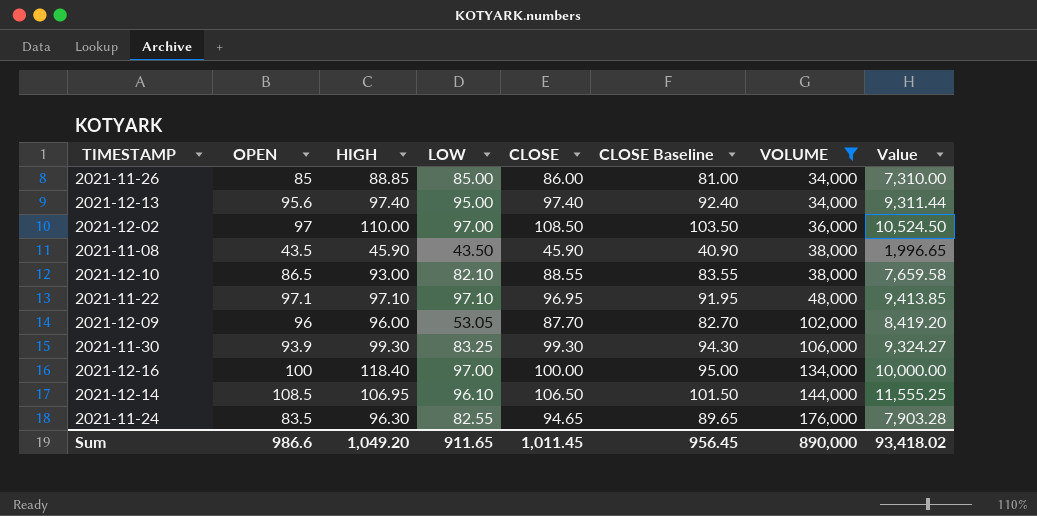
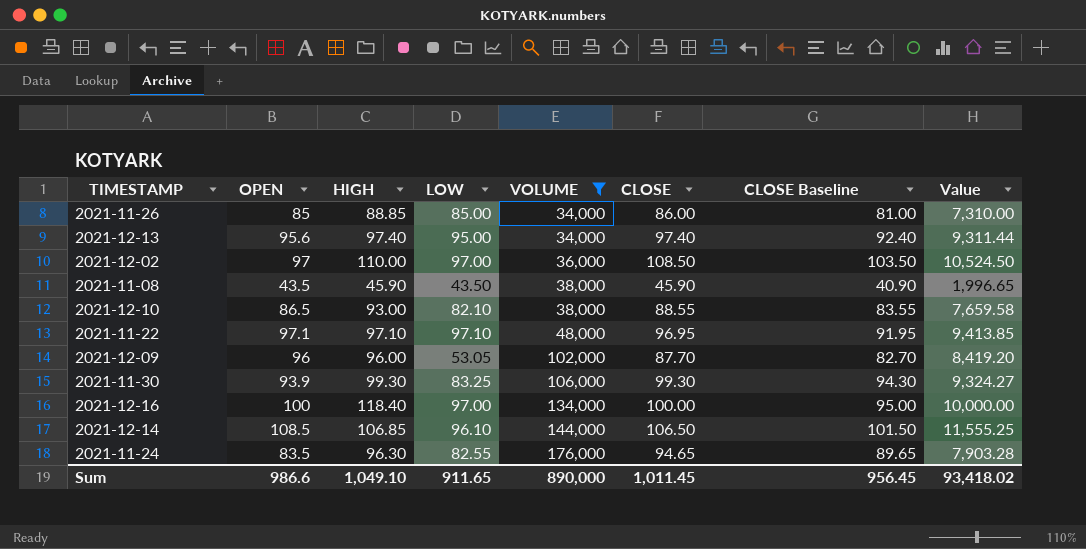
column VOLUME | position: 7 -> 5
2021-12-14 | HIGH: 106.95 -> 106.85
Sum | HIGH: 1,049.20 -> 1,049.10

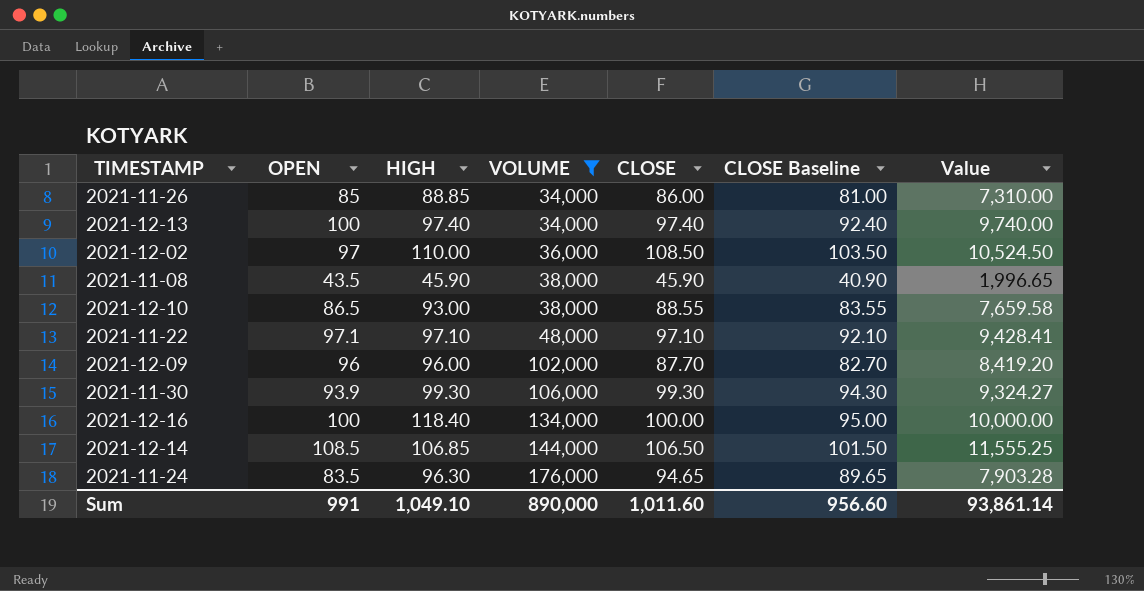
column LOW | position: 4 -> none
2021-12-13 | OPEN: 95.6 -> 100
2021-12-13 | Value: 9,311.44 -> 9,740.00
2021-11-22 | CLOSE: 96.95 -> 97.10
2021-11-22 | CLOSE Baseline: 91.95 -> 92.10
2021-11-22 | Value: 9,413.85 -> 9,428.41
Sum | OPEN: 986.6 -> 991
Sum | CLOSE: 1,011.45 -> 1,011.60
Sum | CLOSE Baseline: 956.45 -> 956.60
Sum | Value: 93,418.02 -> 93,861.14

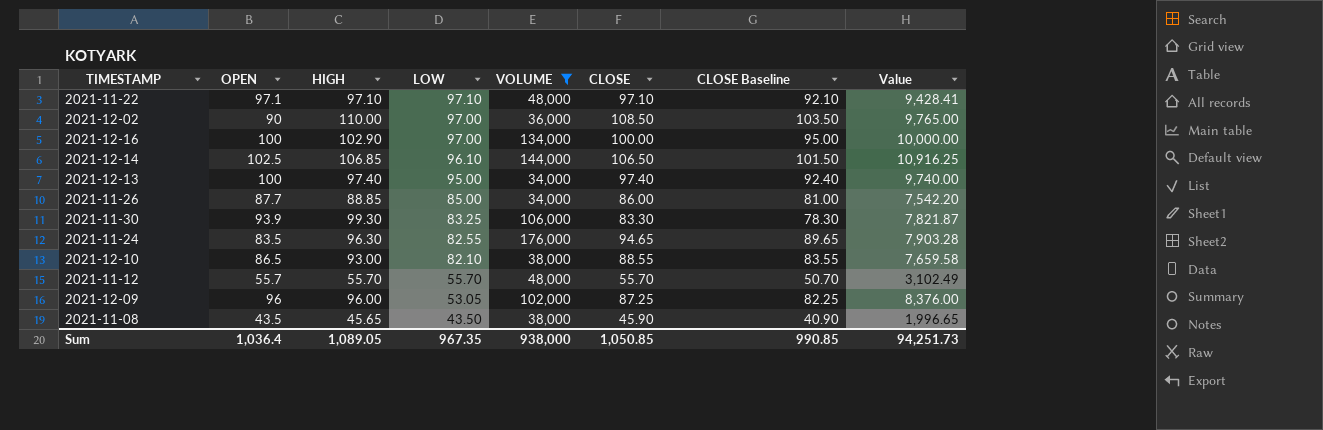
row order: VOLUME ascending -> LOW descending
column LOW | position: none -> 4
2021-12-02 | OPEN: 97 -> 90
2021-12-02 | Value: 10,524.50 -> 9,765.00
2021-12-16 | HIGH: 118.40 -> 102.90
2021-12-14 | OPEN: 108.5 -> 102.5
2021-12-14 | Value: 11,555.25 -> 10,916.25
2021-11-26 | OPEN: 85 -> 87.7
2021-11-26 | Value: 7,310.00 -> 7,542.20
2021-11-30 | CLOSE: 99.30 -> 83.30
2021-11-30 | CLOSE Baseline: 94.30 -> 78.30
2021-11-30 | Value: 9,324.27 -> 7,821.87
row 2021-11-12: none -> 55.7 | 55.70 | 55.70 | 48,000 | 55.70 | 50.70 | 3,102.49
2021-12-09 | CLOSE: 87.70 -> 87.25
2021-12-09 | CLOSE Baseline: 82.70 -> 82.25
2021-12-09 | Value: 8,419.20 -> 8,376.00
2021-11-08 | HIGH: 45.90 -> 45.65
Sum | OPEN: 991 -> 1,036.4
Sum | HIGH: 1,049.10 -> 1,089.05
Sum | VOLUME: 890,000 -> 938,000
Sum | CLOSE: 1,011.60 -> 1,050.85
Sum | CLOSE Baseline: 956.60 -> 990.85
Sum | Value: 93,861.14 -> 94,251.73

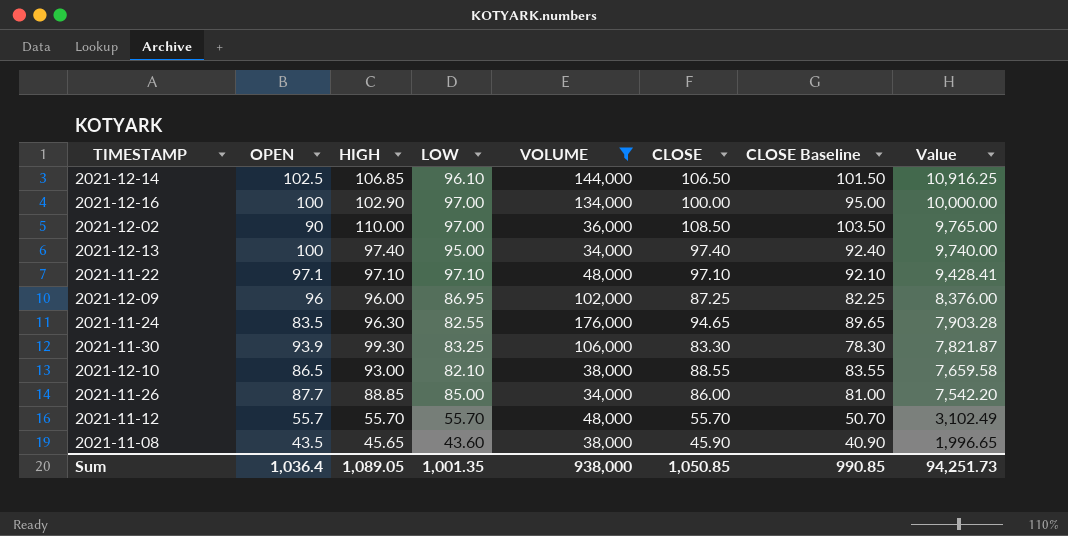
row order: LOW descending -> Value descending
2021-12-09 | LOW: 53.05 -> 86.95
2021-11-08 | LOW: 43.50 -> 43.60
Sum | LOW: 967.35 -> 1,001.35

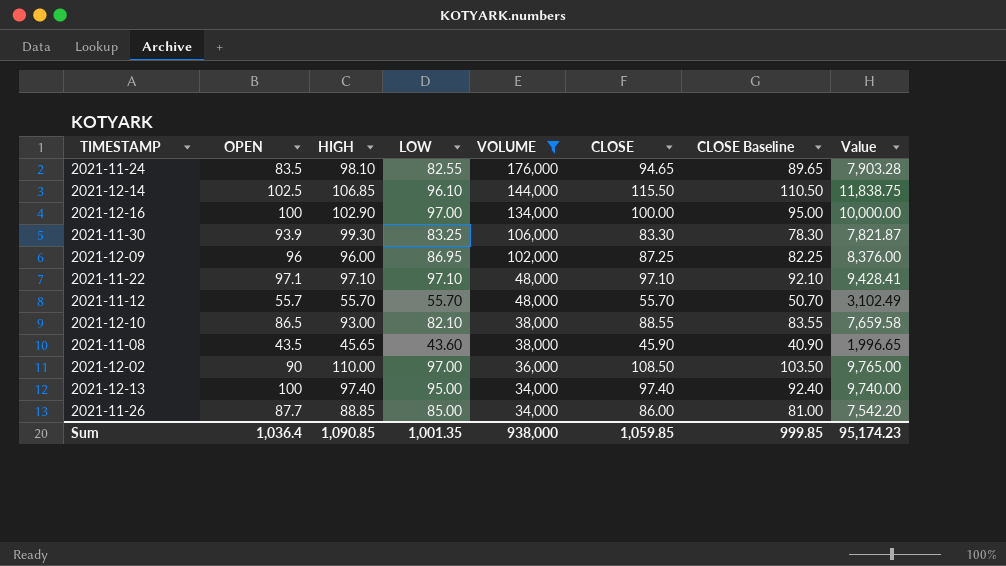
row order: Value descending -> VOLUME descending
2021-11-24 | HIGH: 96.30 -> 98.10
2021-12-14 | CLOSE: 106.50 -> 115.50
2021-12-14 | CLOSE Baseline: 101.50 -> 110.50
2021-12-14 | Value: 10,916.25 -> 11,838.75
Sum | HIGH: 1,089.05 -> 1,090.85
Sum | CLOSE: 1,050.85 -> 1,059.85
Sum | CLOSE Baseline: 990.85 -> 999.85
Sum | Value: 94,251.73 -> 95,174.23

